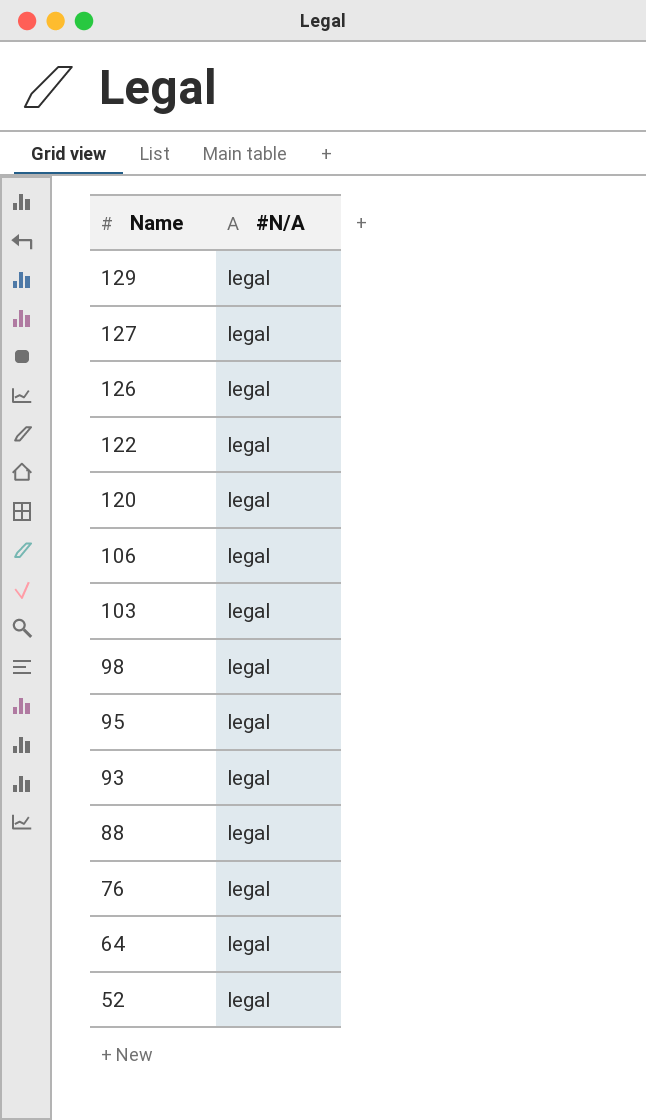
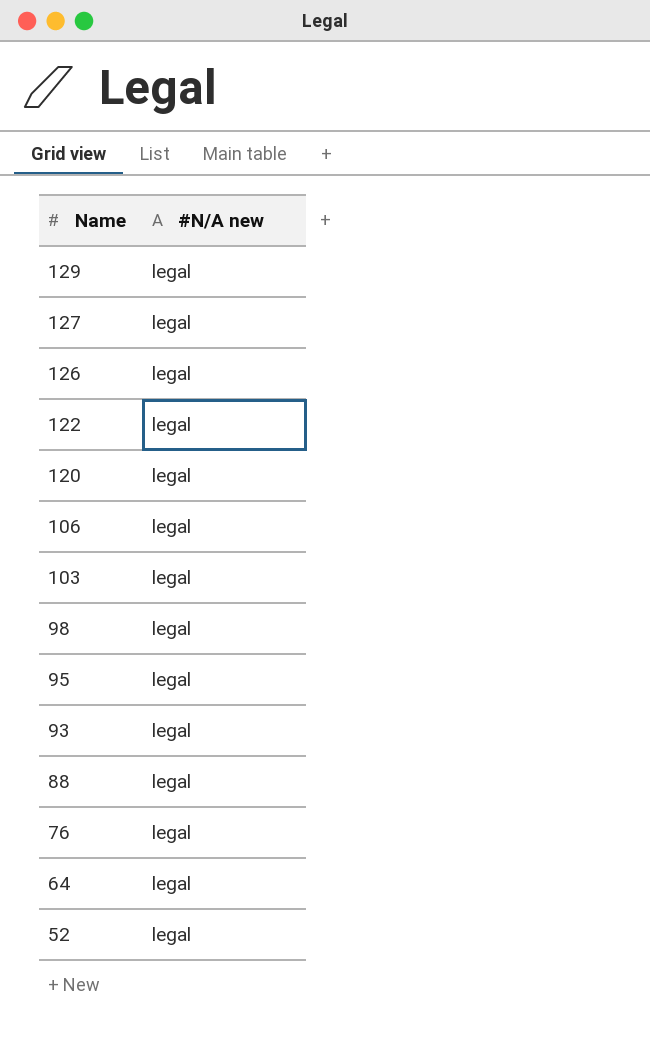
column name: #N/A -> #N/A new

